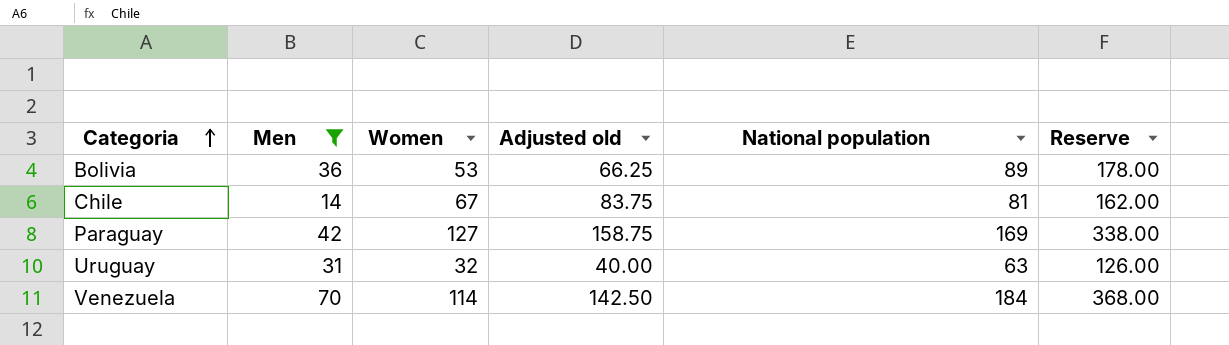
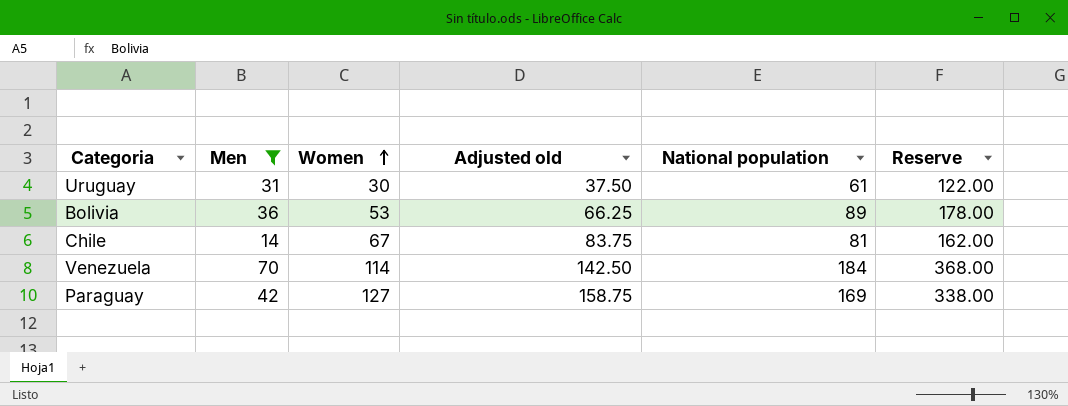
row order: Categoria ascending -> Women ascending
Uruguay | Women: 32 -> 30
Uruguay | Adjusted old: 40.00 -> 37.50
Uruguay | National population: 63 -> 61
Uruguay | Reserve: 126.00 -> 122.00

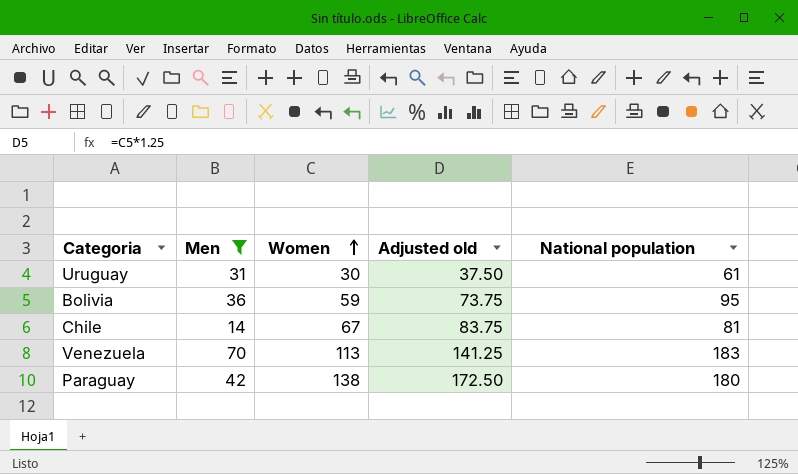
column Reserve | formula: [National population] * 2 -> none
Bolivia | Women: 53 -> 59
Bolivia | Adjusted old: 66.25 -> 73.75
Bolivia | National population: 89 -> 95
Venezuela | Women: 114 -> 113
Venezuela | Adjusted old: 142.50 -> 141.25
Venezuela | National population: 184 -> 183
Paraguay | Women: 127 -> 138
Paraguay | Adjusted old: 158.75 -> 172.50
Paraguay | National population: 169 -> 180

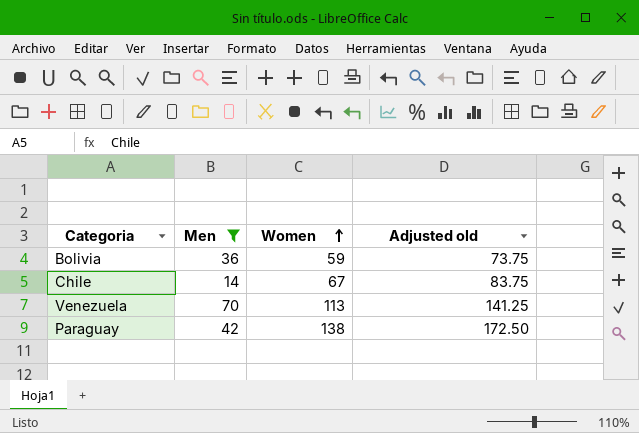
column National population | formula: [Men] + [Women] -> none
row Uruguay: 31 | 30 | 37.50 | 61 -> none

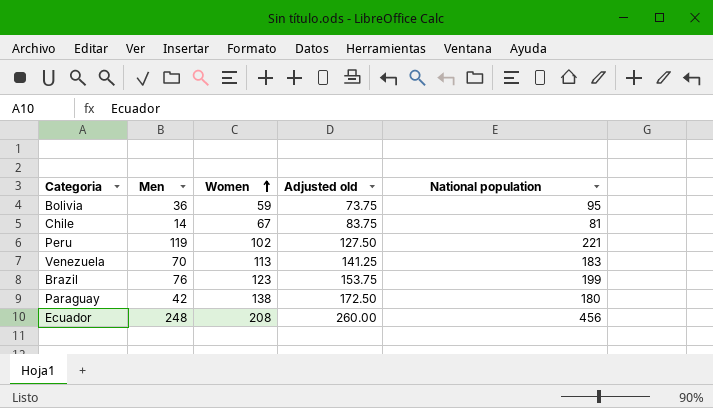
filter: Men <= 70 -> none
column National population | formula: none -> [Men] + [Women]

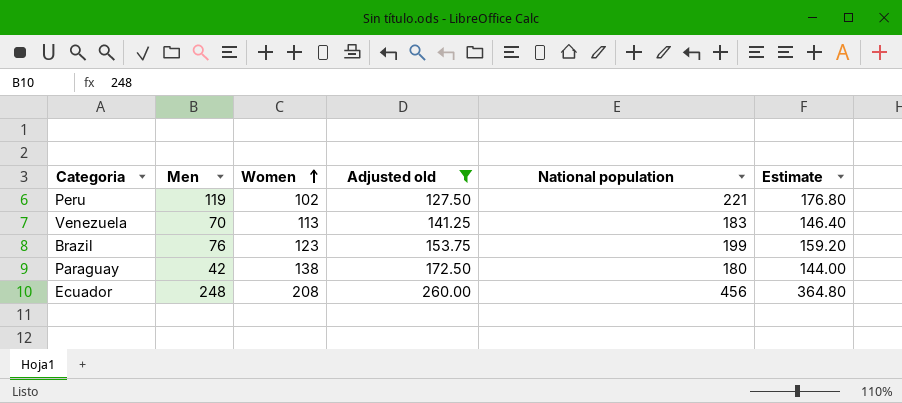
filter: none -> Adjusted old >= 127.50
column Estimate | formula: none -> [National population] * 0.8

